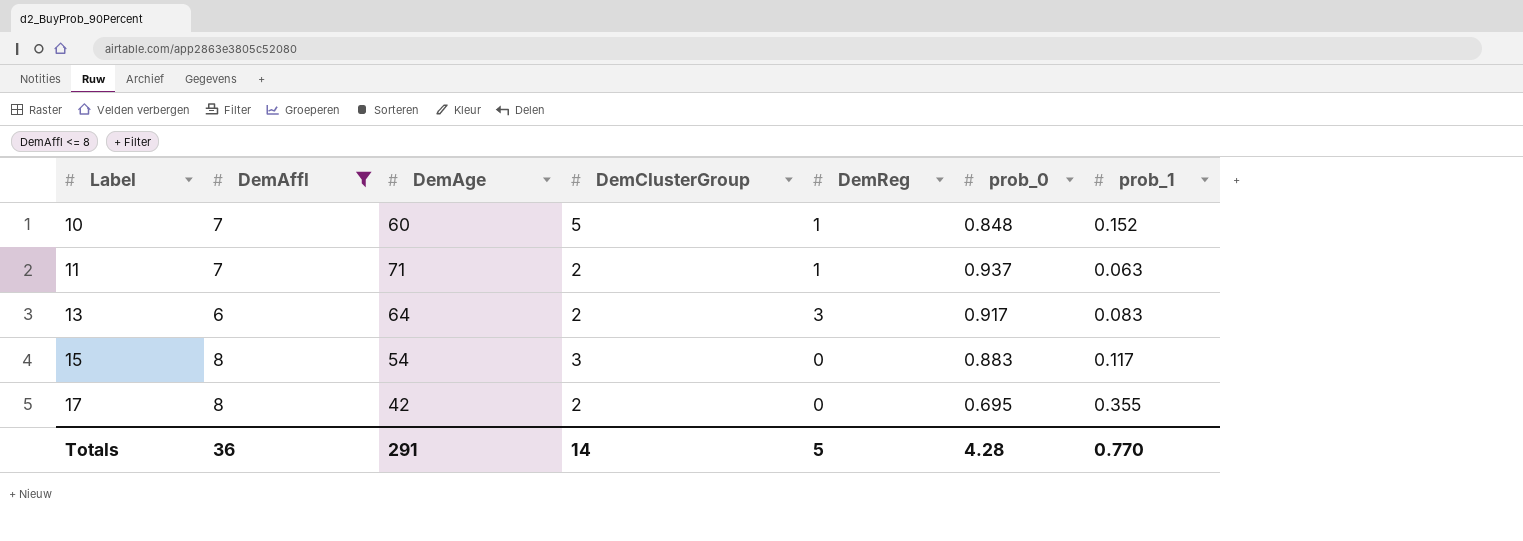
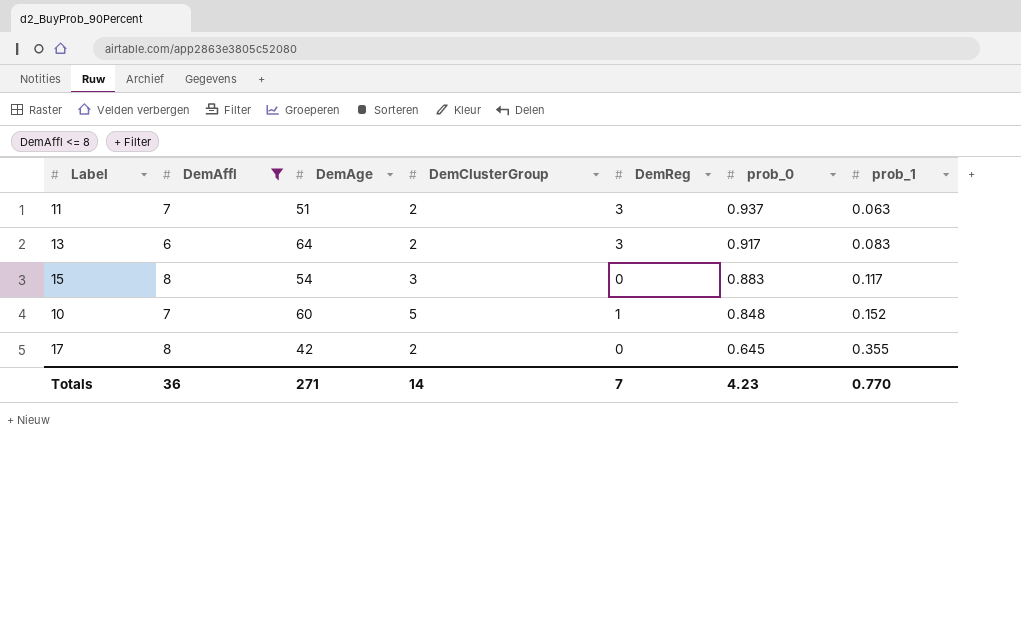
row order: Label ascending -> prob_0 descending
11 | DemAge: 71 -> 51
11 | DemReg: 1 -> 3
17 | prob_0: 0.695 -> 0.645
Totals | DemAge: 291 -> 271
Totals | DemReg: 5 -> 7
Totals | prob_0: 4.28 -> 4.23

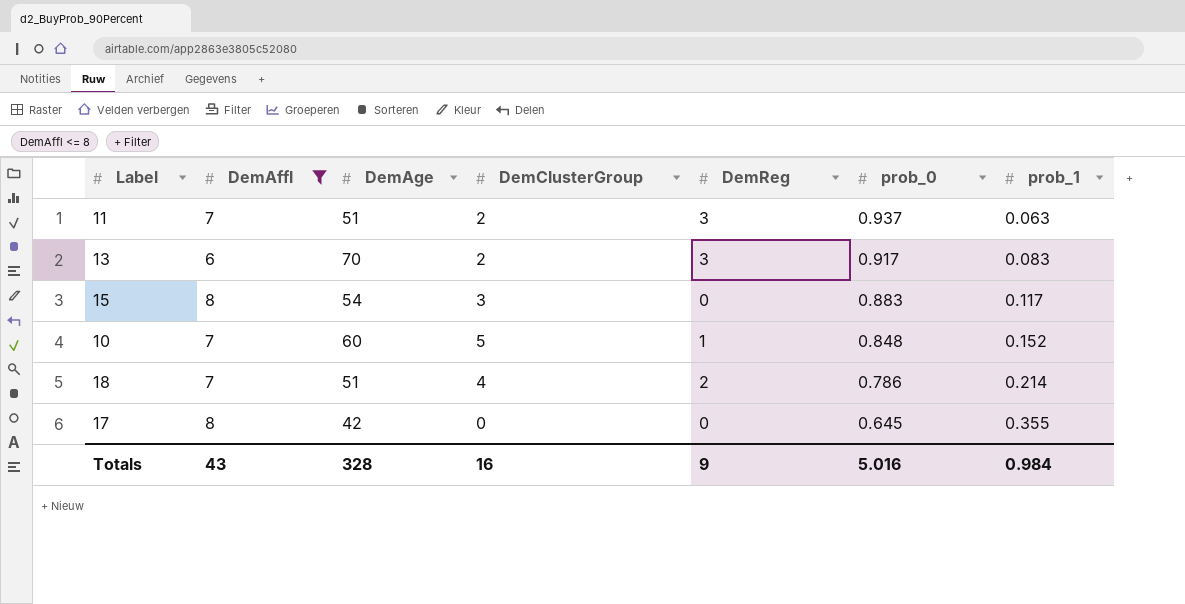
13 | DemAge: 64 -> 70
row 18: none -> 7 | 51 | 4 | 2 | 0.786 | 0.214
17 | DemClusterGroup: 2 -> 0
Totals | DemAffl: 36 -> 43
Totals | DemAge: 271 -> 328
Totals | DemClusterGroup: 14 -> 16
Totals | DemReg: 7 -> 9
Totals | prob_0: 4.23 -> 5.016
Totals | prob_1: 0.770 -> 0.984

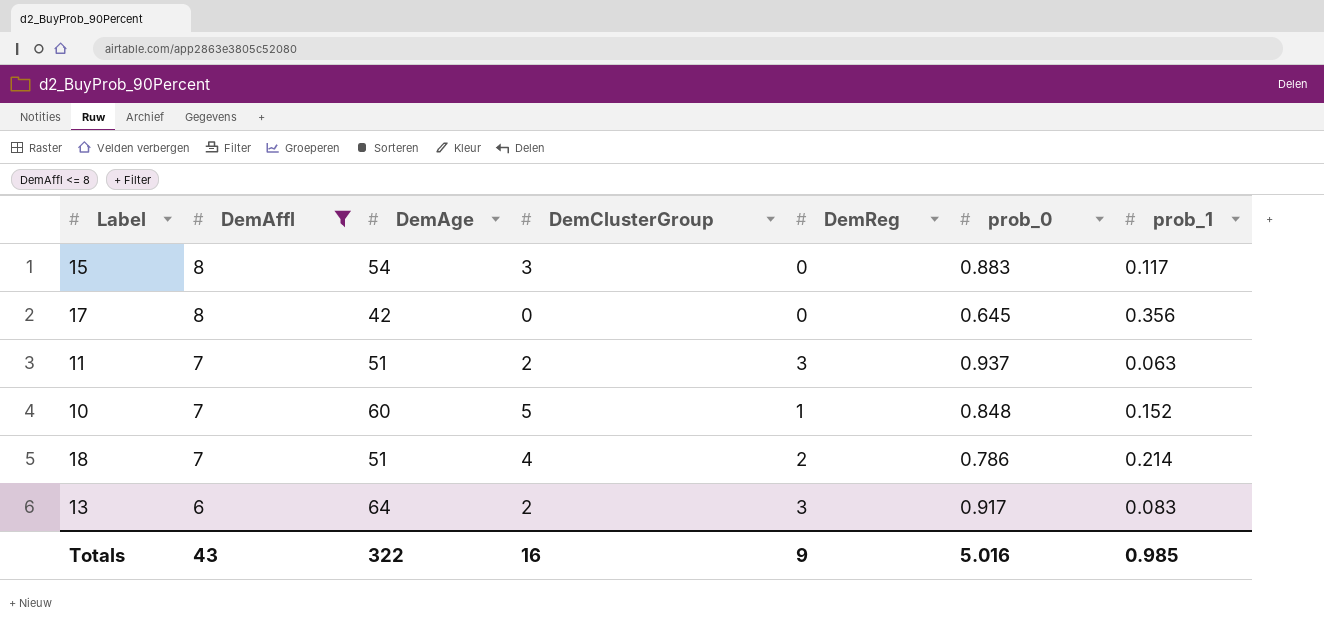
row order: prob_0 descending -> DemAffl descending
17 | prob_1: 0.355 -> 0.356
13 | DemAge: 70 -> 64
Totals | DemAge: 328 -> 322
Totals | prob_1: 0.984 -> 0.985

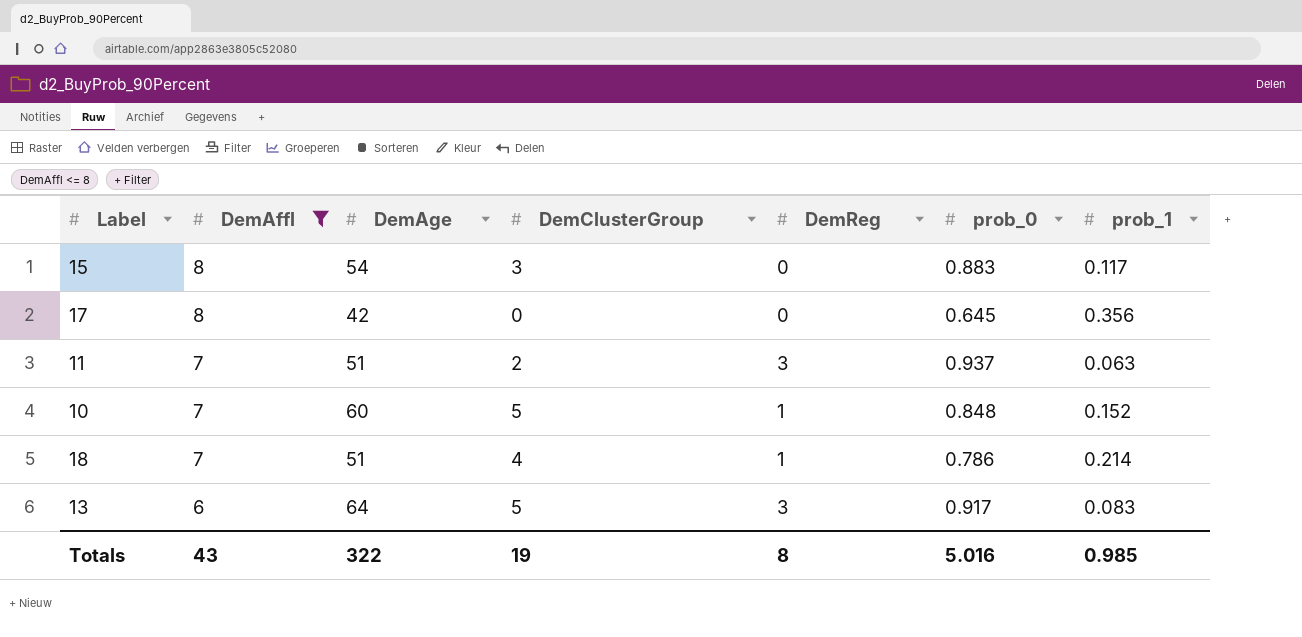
18 | DemReg: 2 -> 1
13 | DemClusterGroup: 2 -> 5
Totals | DemClusterGroup: 16 -> 19
Totals | DemReg: 9 -> 8

